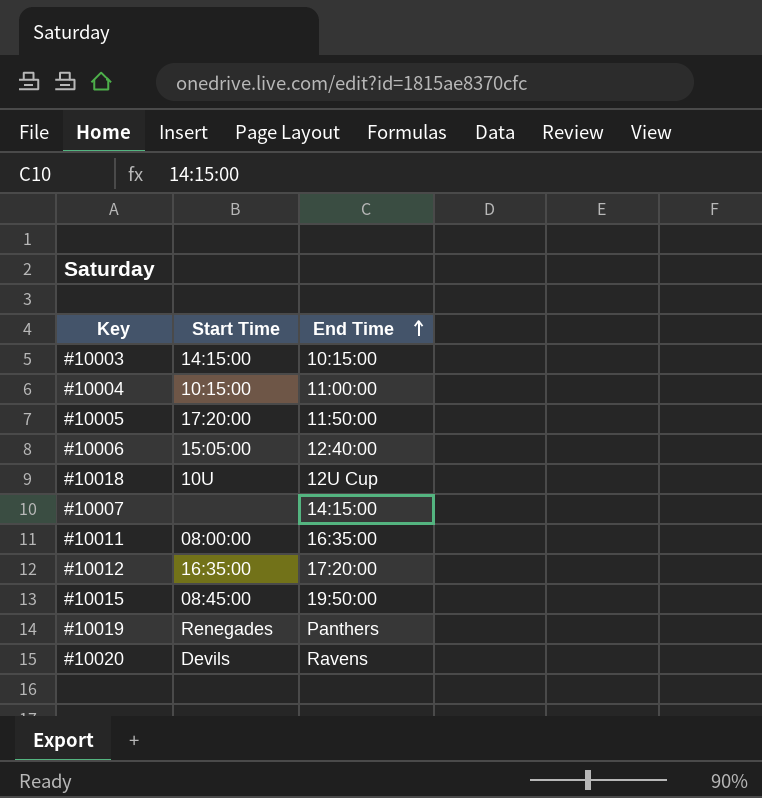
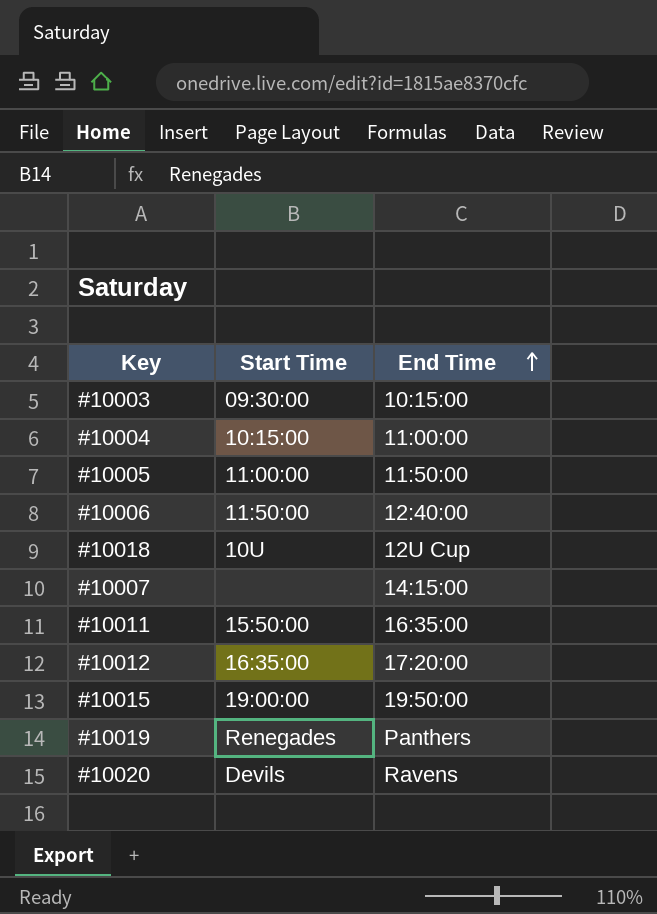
#10003 | Start Time: 14:15:00 -> 09:30:00
#10005 | Start Time: 17:20:00 -> 11:00:00
#10006 | Start Time: 15:05:00 -> 11:50:00
#10011 | Start Time: 08:00:00 -> 15:50:00
#10015 | Start Time: 08:45:00 -> 19:00:00

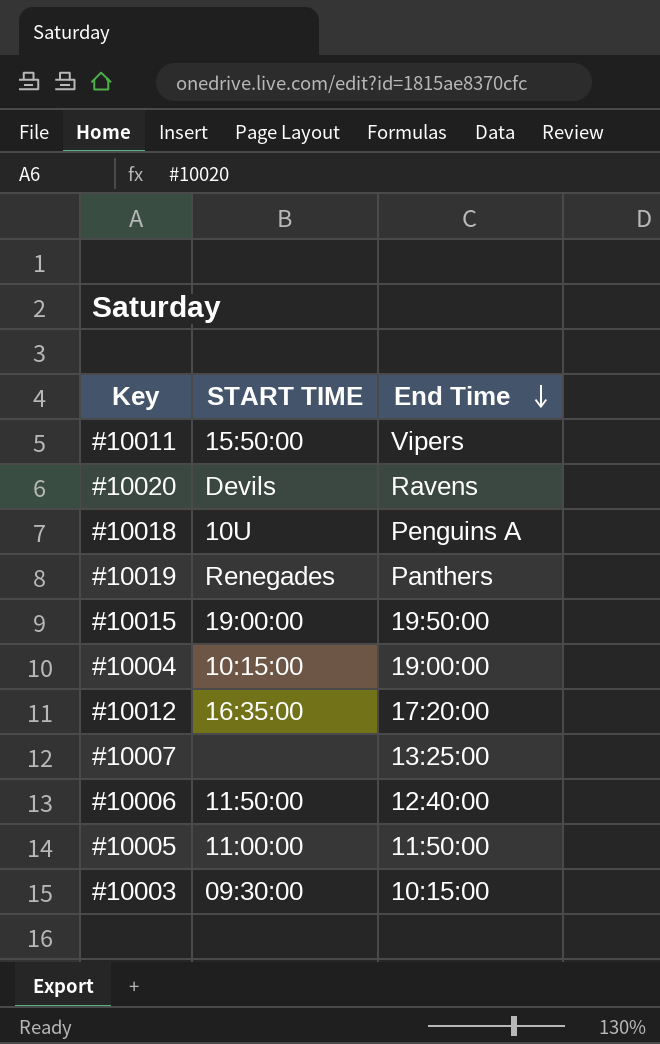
row order: End Time ascending -> End Time descending
column name: Start Time -> START TIME
#10011 | End Time: 16:35:00 -> Vipers
#10018 | End Time: 12U Cup -> Penguins A
#10004 | End Time: 11:00:00 -> 19:00:00
#10007 | End Time: 14:15:00 -> 13:25:00

